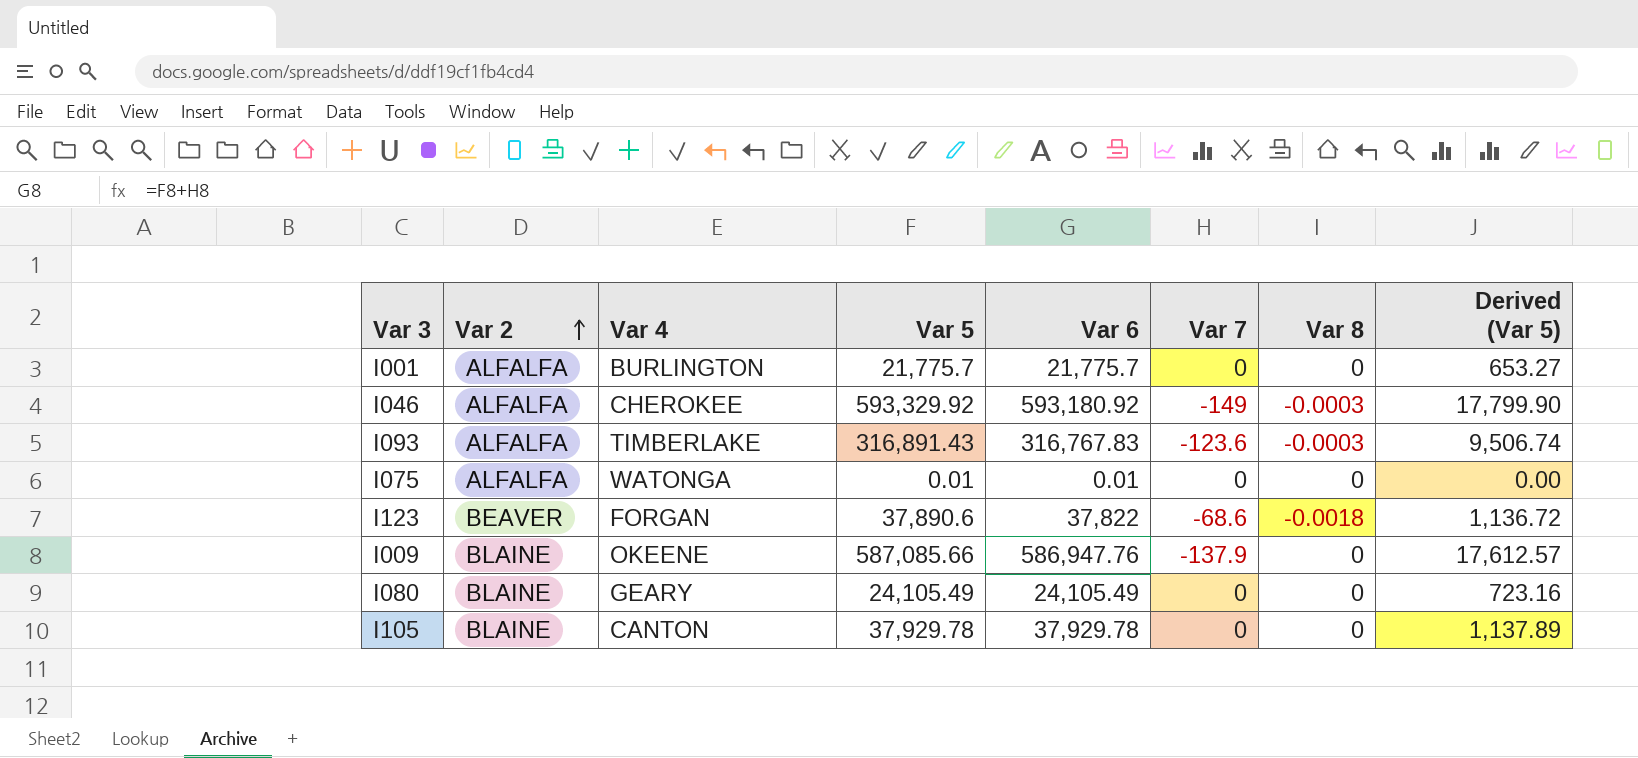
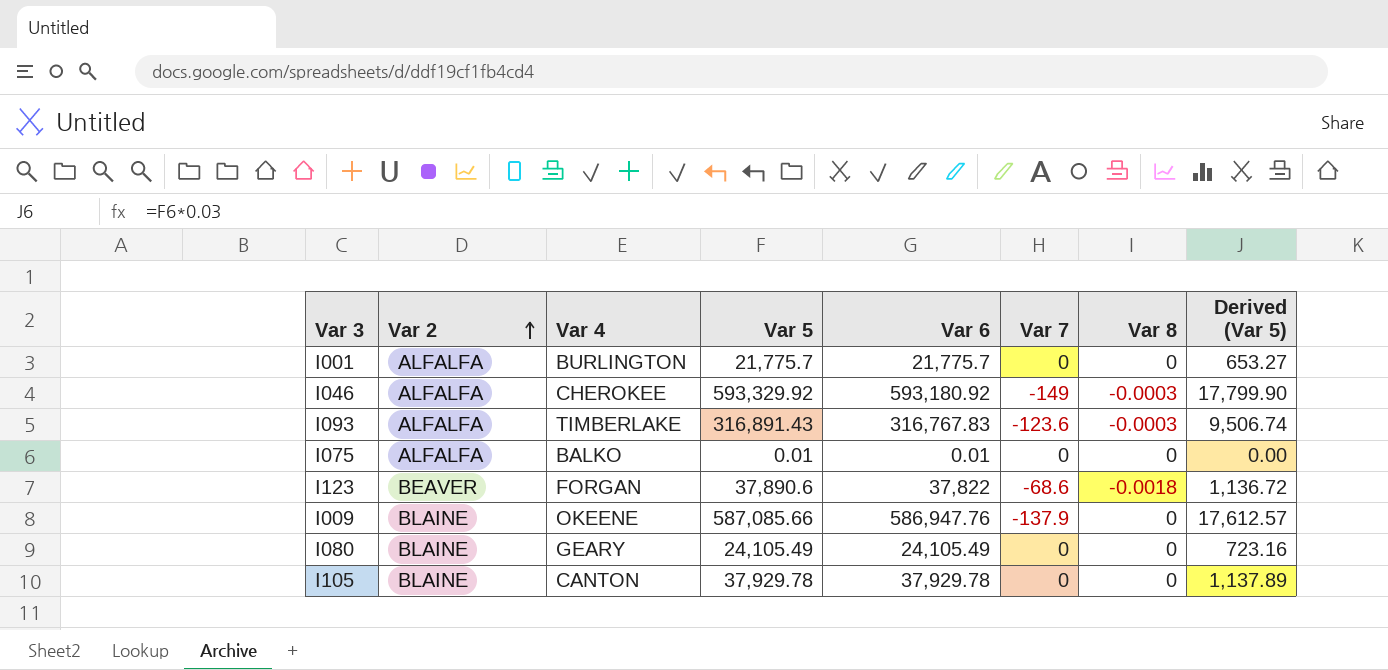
I075 | Var 4: WATONGA -> BALKO

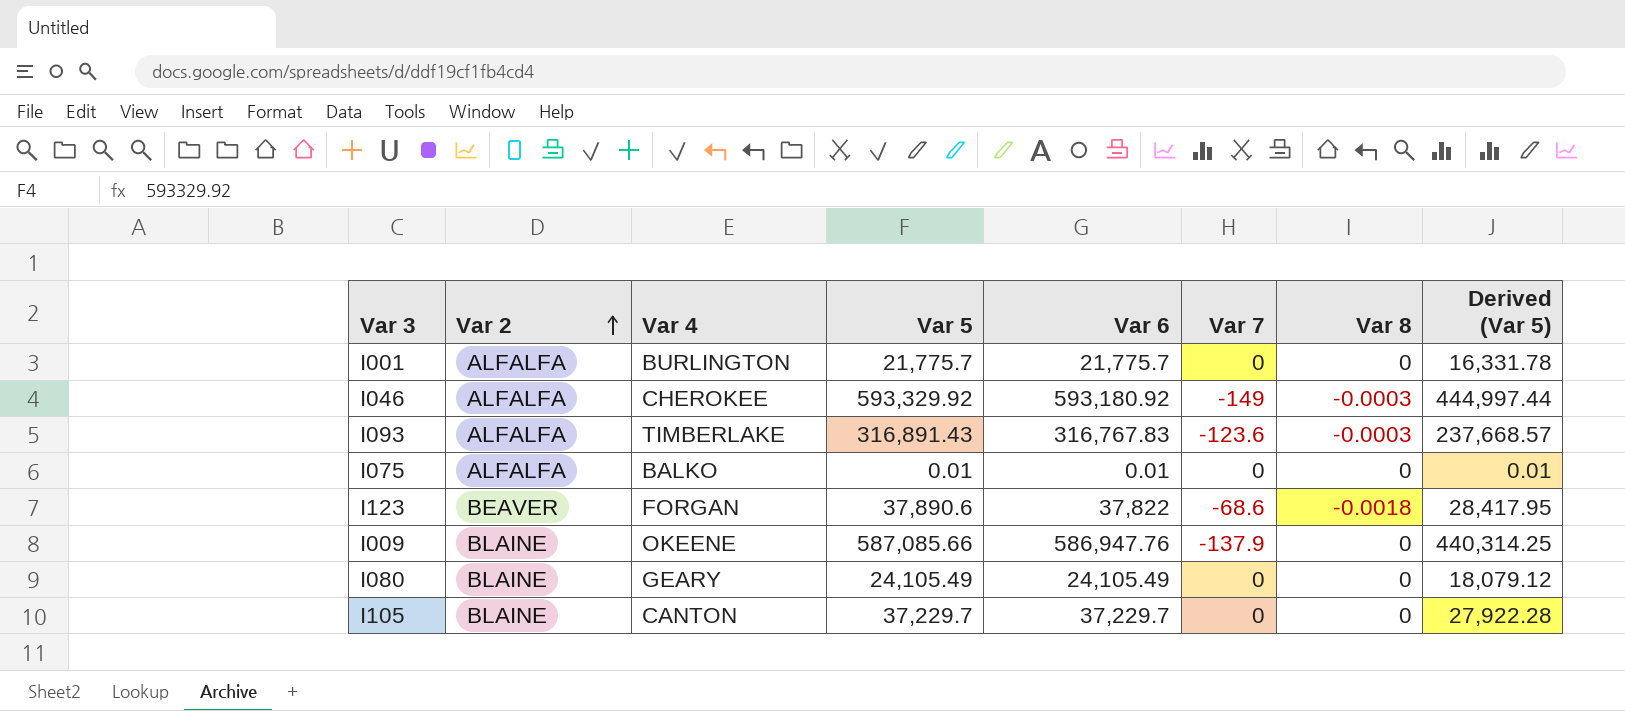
column Derived (Var 5) | formula: [Var 5] * 0.03 -> [Var 5] * 0.75
I105 | Var 5: 37,929.78 -> 37,229.7
I105 | Var 6: 37,929.78 -> 37,229.7

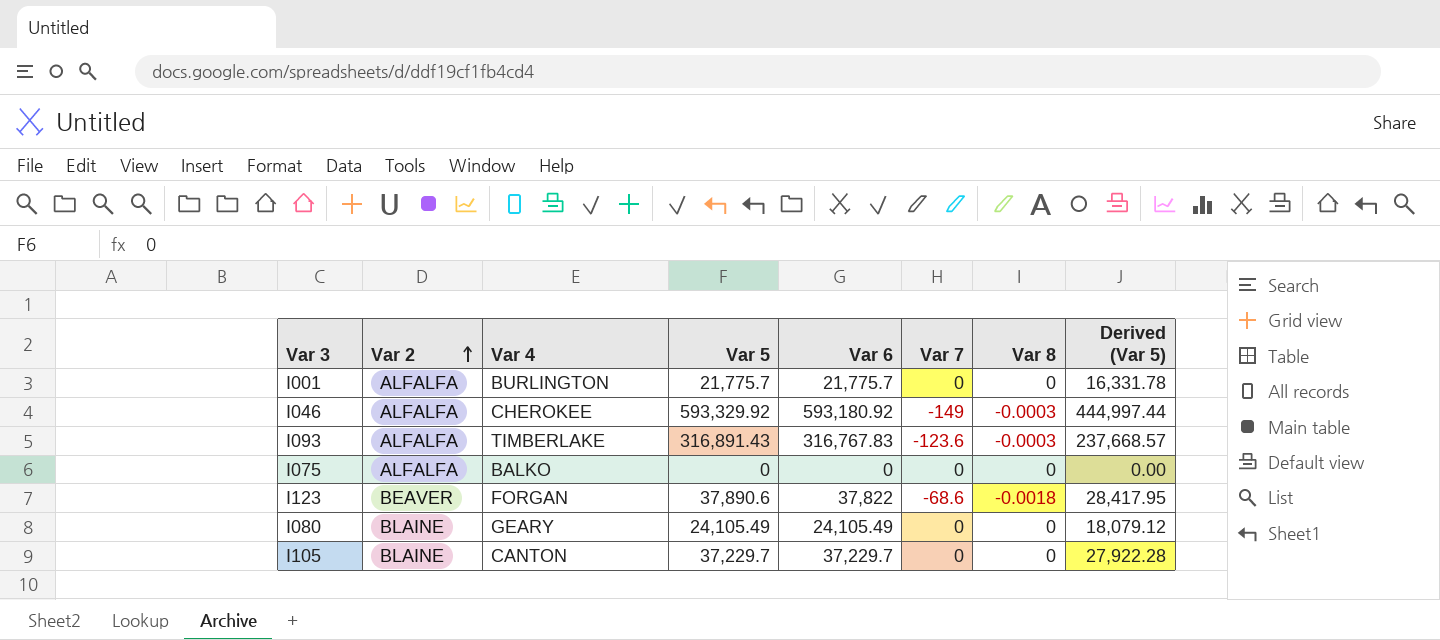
row I009: BLAINE | OKEENE | 587,085.66 | 586,947.76 | -137.9 | 0 | 440,314.25 -> none
I075 | Var 5: 0.01 -> 0
I075 | Var 6: 0.01 -> 0
I075 | Derived (Var 5): 0.01 -> 0.00

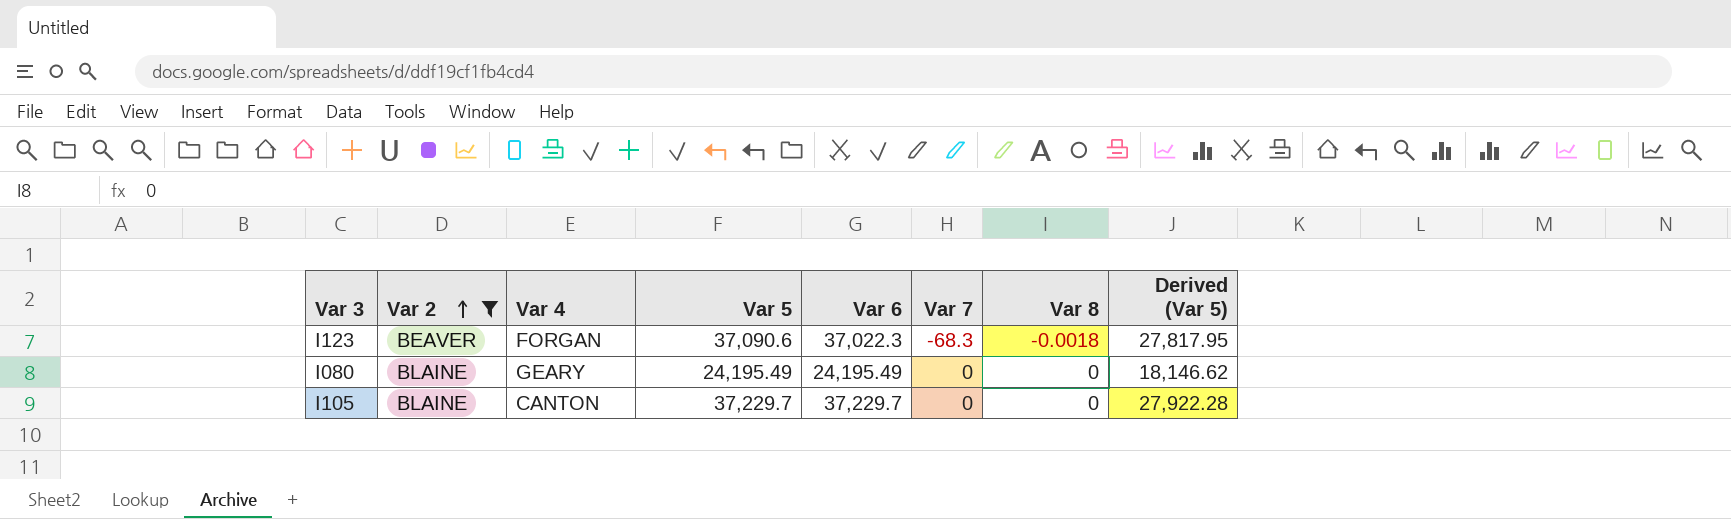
filter: none -> Var 2 != ALFALFA
I123 | Var 5: 37,890.6 -> 37,090.6
I123 | Var 6: 37,822 -> 37,022.3
I123 | Var 7: -68.6 -> -68.3
I123 | Derived (Var 5): 28,417.95 -> 27,817.95
I080 | Var 5: 24,105.49 -> 24,195.49
I080 | Var 6: 24,105.49 -> 24,195.49
I080 | Derived (Var 5): 18,079.12 -> 18,146.62

